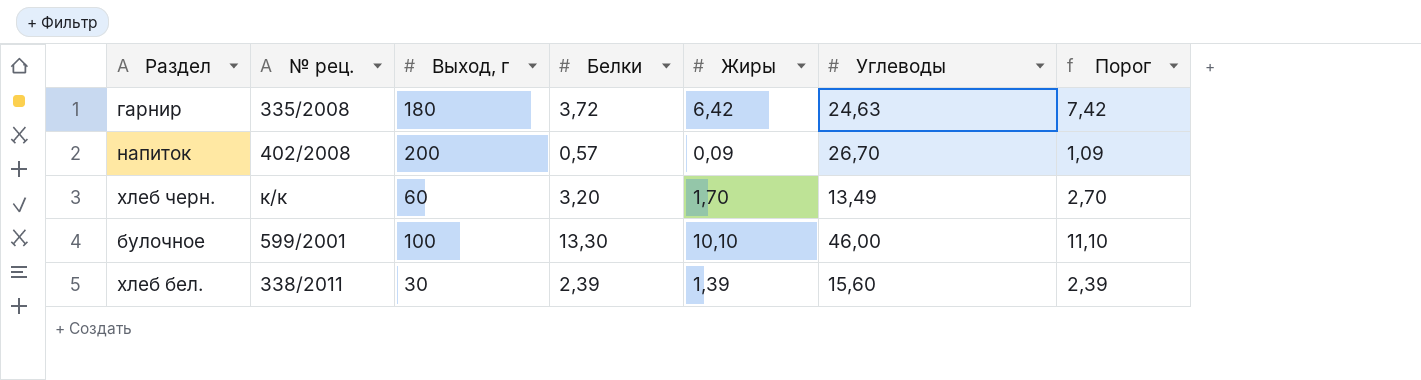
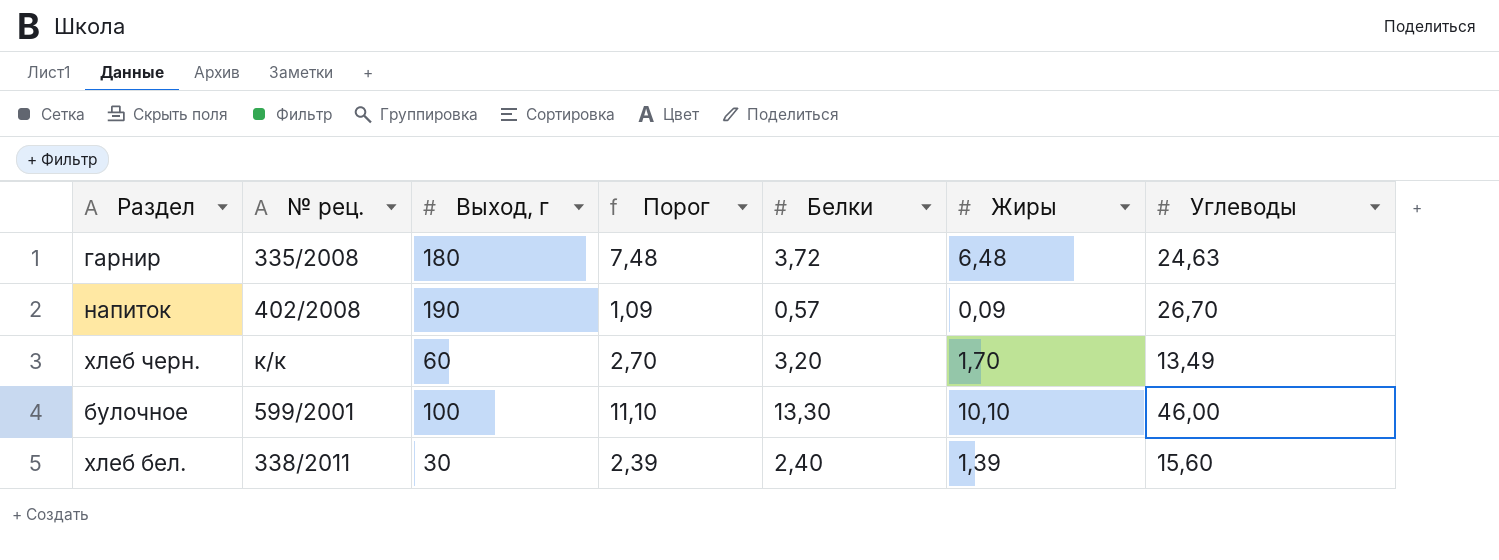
column Порог | position: 7 -> 4
гарнир | Порог: 7,42 -> 7,48
гарнир | Жиры: 6,42 -> 6,48
напиток | Выход, г: 200 -> 190
хлеб бел. | Белки: 2,39 -> 2,40

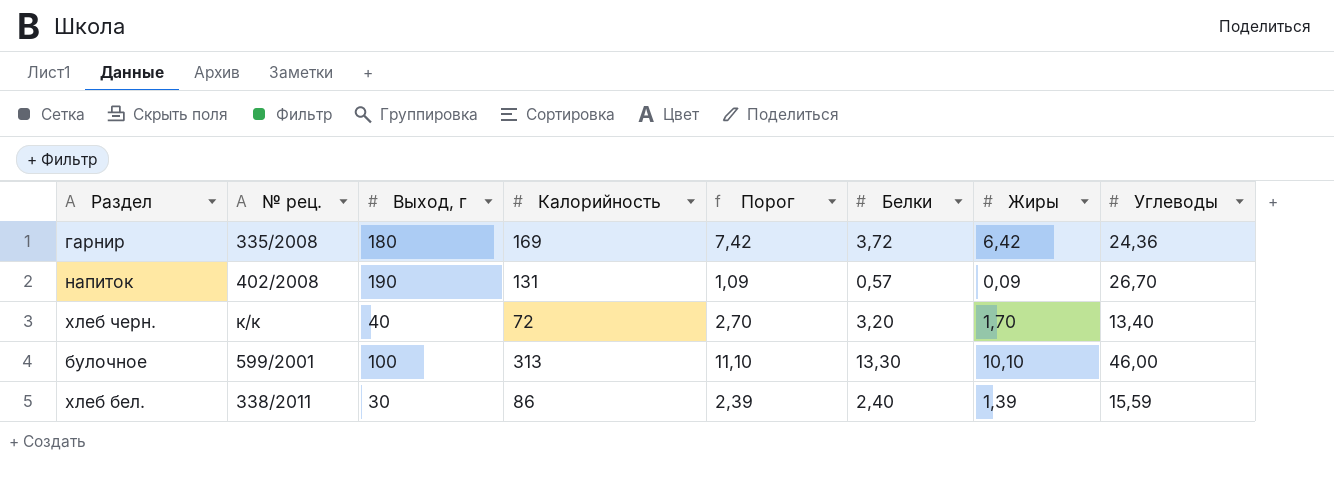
column Калорийность | position: none -> 4
гарнир | Порог: 7,48 -> 7,42
гарнир | Жиры: 6,48 -> 6,42
гарнир | Углеводы: 24,63 -> 24,36
хлеб черн. | Выход, г: 60 -> 40
хлеб черн. | Углеводы: 13,49 -> 13,40
хлеб бел. | Углеводы: 15,60 -> 15,59

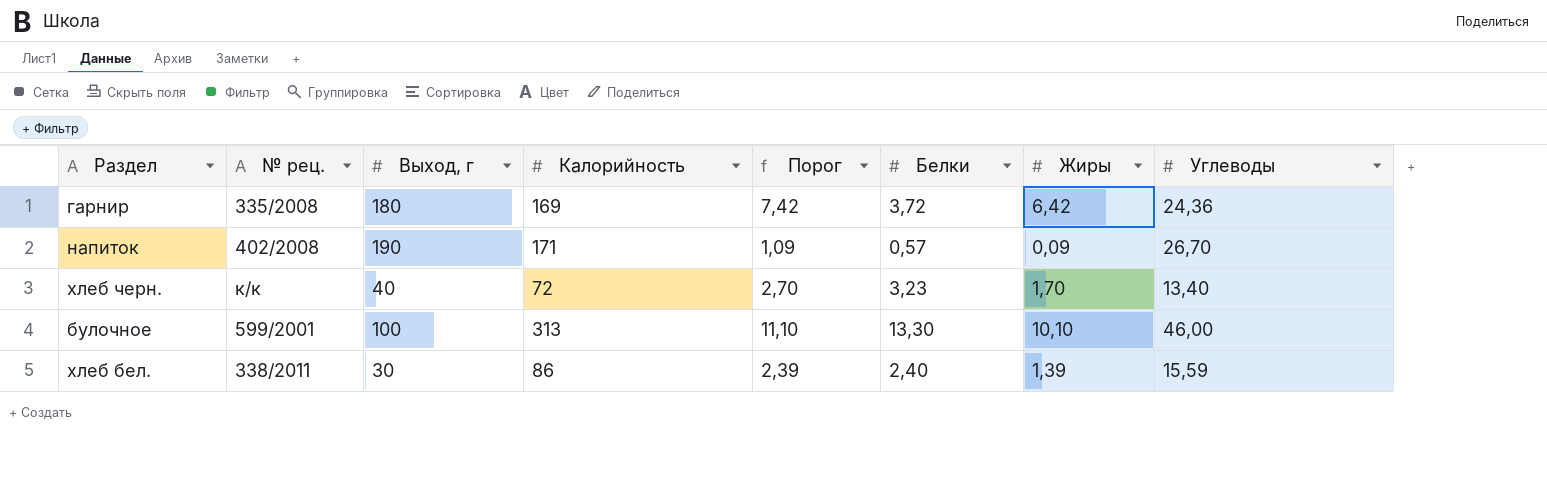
напиток | Калорийность: 131 -> 171
хлеб черн. | Белки: 3,20 -> 3,23

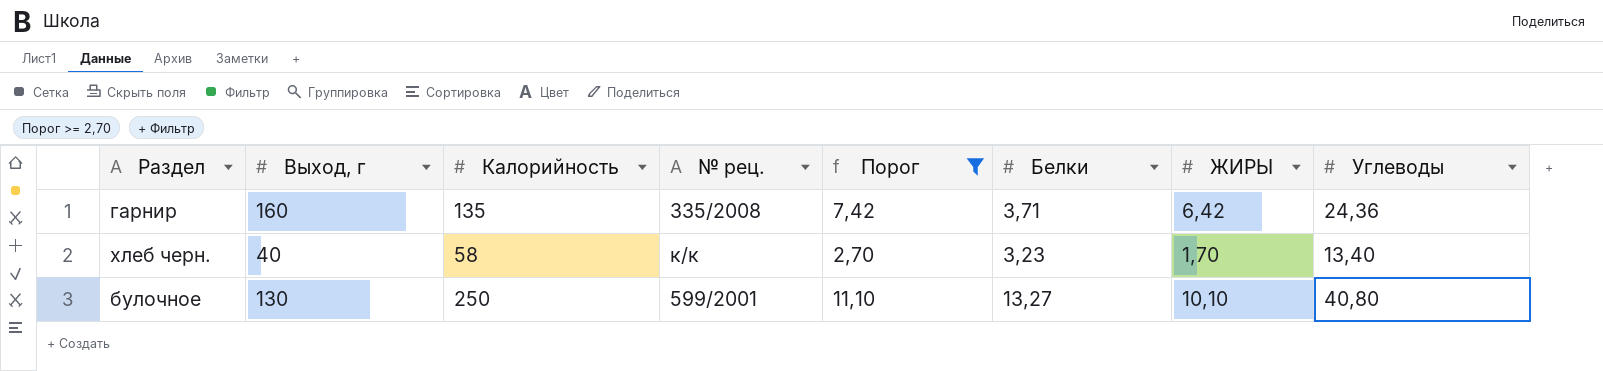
filter: none -> Порог >= 2,70
column № рец. | position: 2 -> 4
column name: Жиры -> ЖИРЫ
гарнир | Выход, г: 180 -> 160
гарнир | Калорийность: 169 -> 135
гарнир | Белки: 3,72 -> 3,71
хлеб черн. | Калорийность: 72 -> 58
булочное | Выход, г: 100 -> 130
булочное | Калорийность: 313 -> 250
булочное | Белки: 13,30 -> 13,27
булочное | Углеводы: 46,00 -> 40,80

